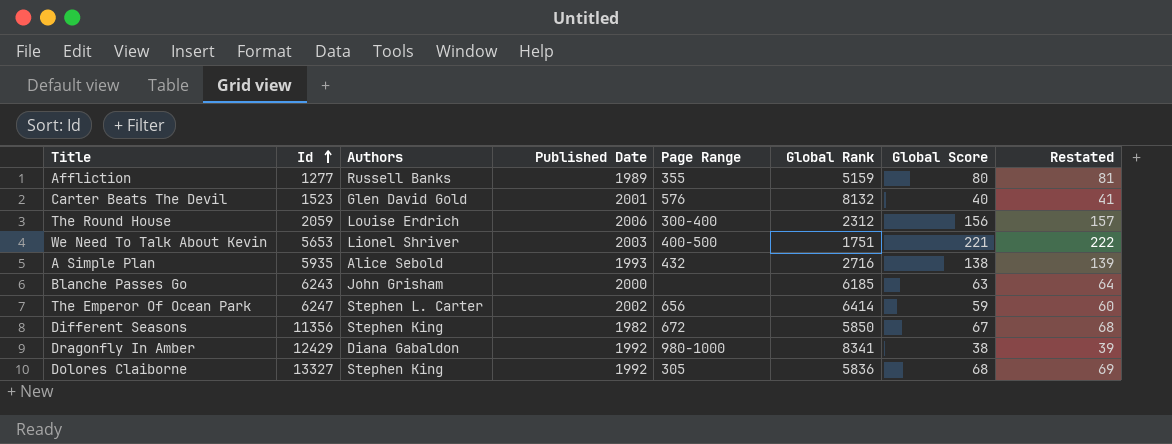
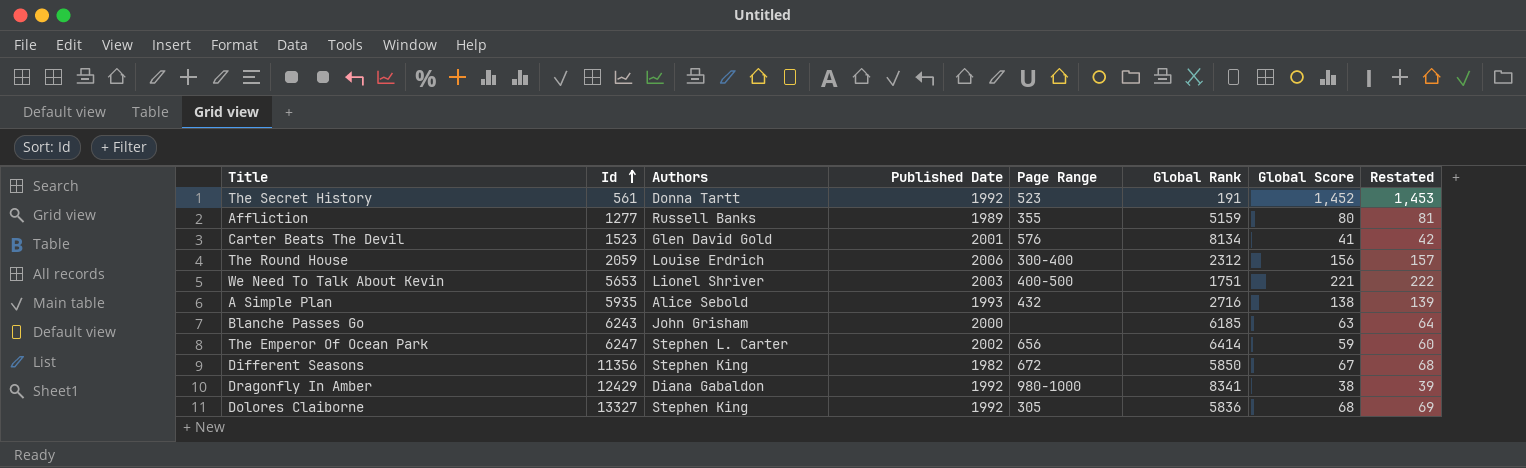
row The Secret History: none -> 561 | Donna Tartt | 1992 | 523 | 191 | 1,452 | 1,453
Carter Beats The Devil | Global Rank: 8132 -> 8134
Carter Beats The Devil | Global Score: 40 -> 41
Carter Beats The Devil | Restated: 41 -> 42

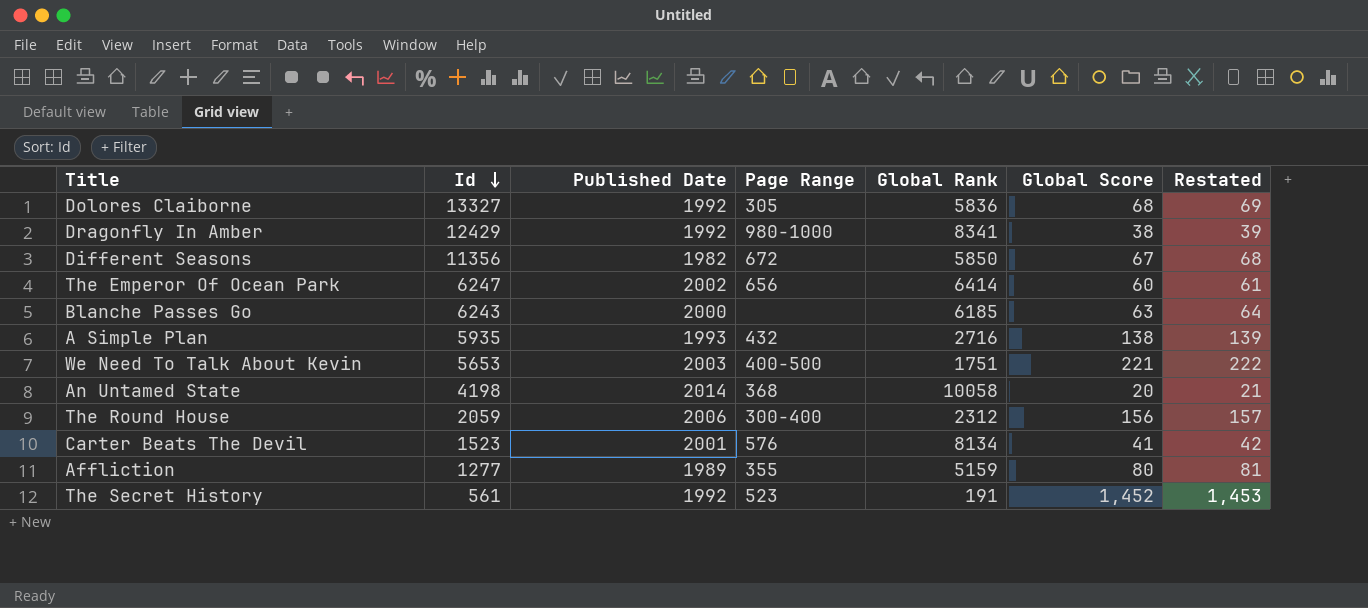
row order: Id ascending -> Id descending
column Authors | position: 3 -> none
The Emperor Of Ocean Park | Global Score: 59 -> 60
The Emperor Of Ocean Park | Restated: 60 -> 61
row An Untamed State: none -> 4198 | 2014 | 368 | 10058 | 20 | 21

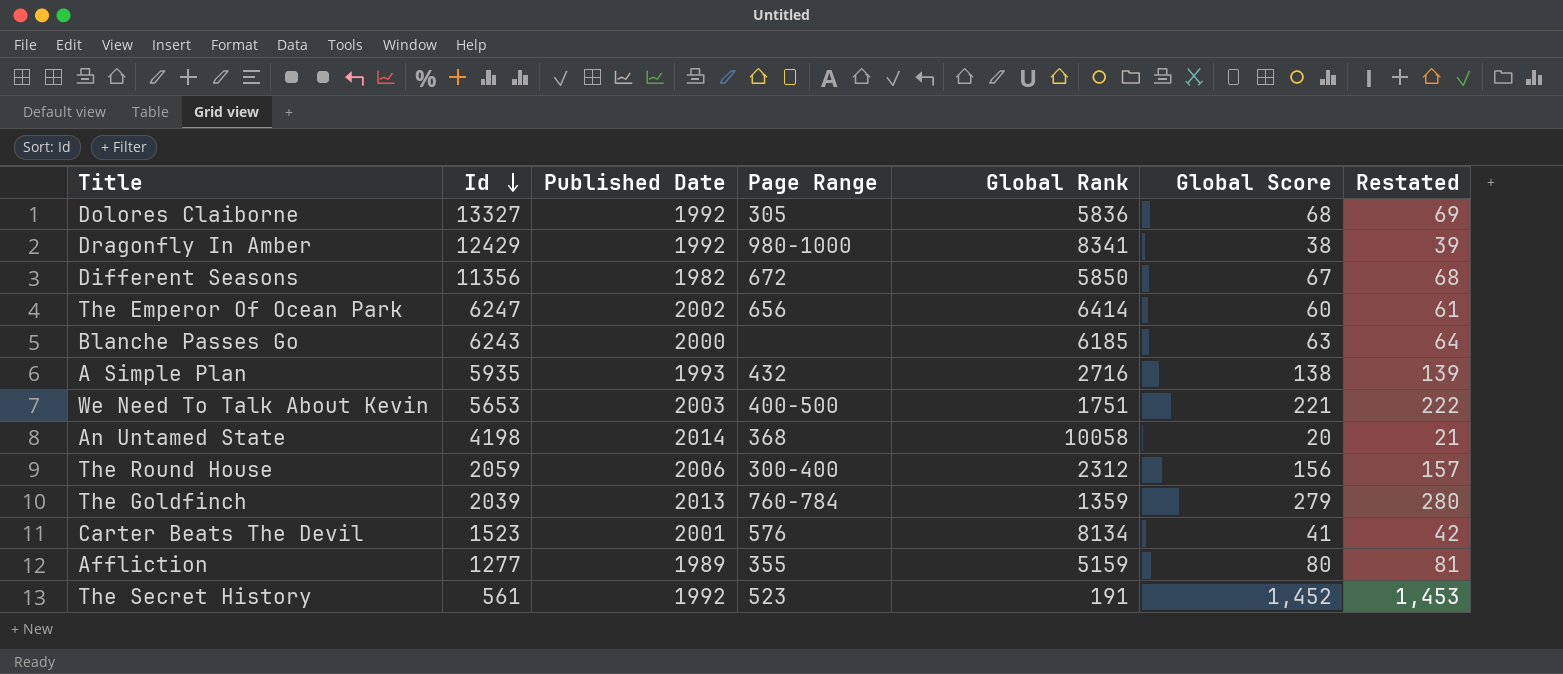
row The Goldfinch: none -> 2039 | 2013 | 760-784 | 1359 | 279 | 280

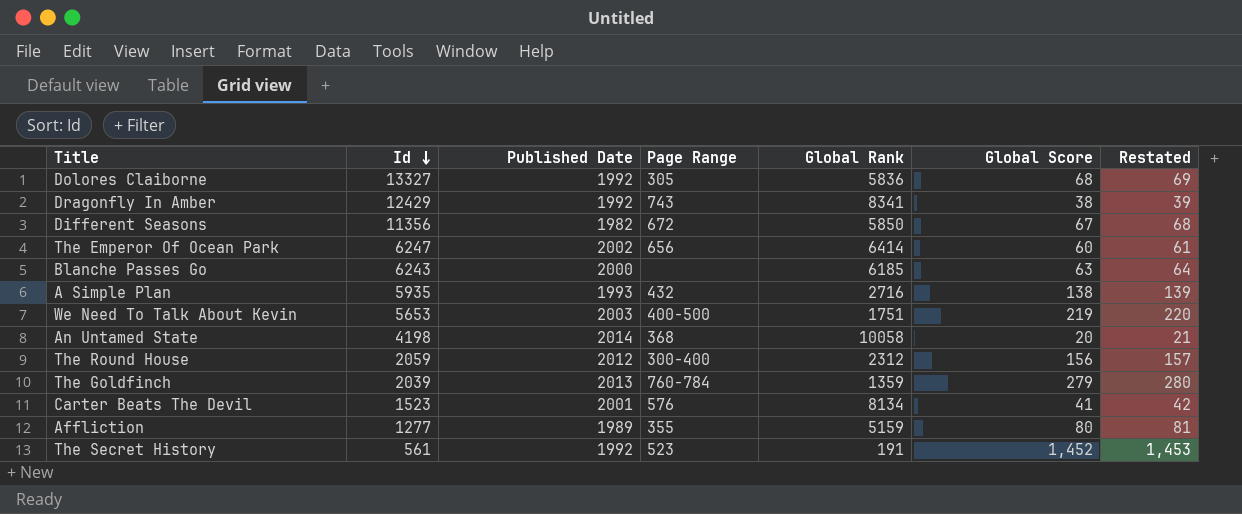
Dragonfly In Amber | Page Range: 980-1000 -> 743
We Need To Talk About Kevin | Global Score: 221 -> 219
We Need To Talk About Kevin | Restated: 222 -> 220
The Round House | Published Date: 2006 -> 2012

